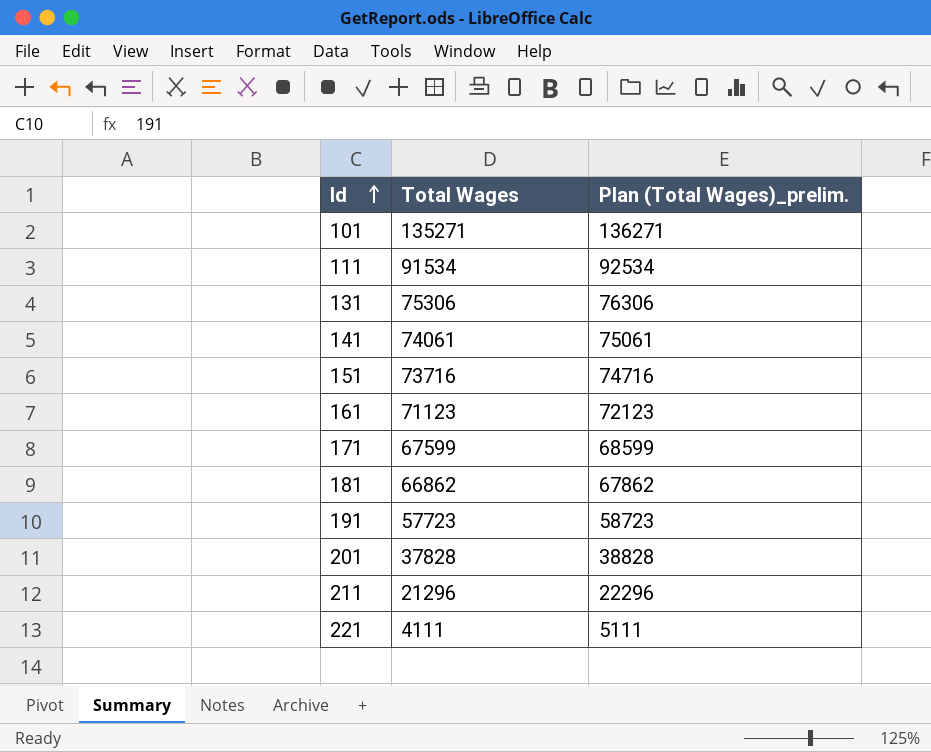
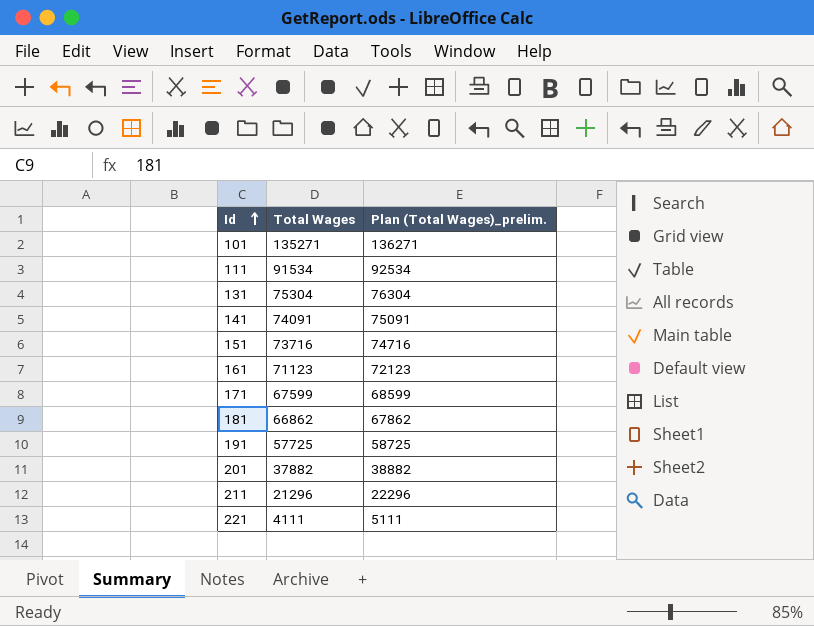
131 | Total Wages: 75306 -> 75304
131 | Plan (Total Wages)_prelim.: 76306 -> 76304
141 | Total Wages: 74061 -> 74091
141 | Plan (Total Wages)_prelim.: 75061 -> 75091
191 | Total Wages: 57723 -> 57725
191 | Plan (Total Wages)_prelim.: 58723 -> 58725
201 | Total Wages: 37828 -> 37882
201 | Plan (Total Wages)_prelim.: 38828 -> 38882

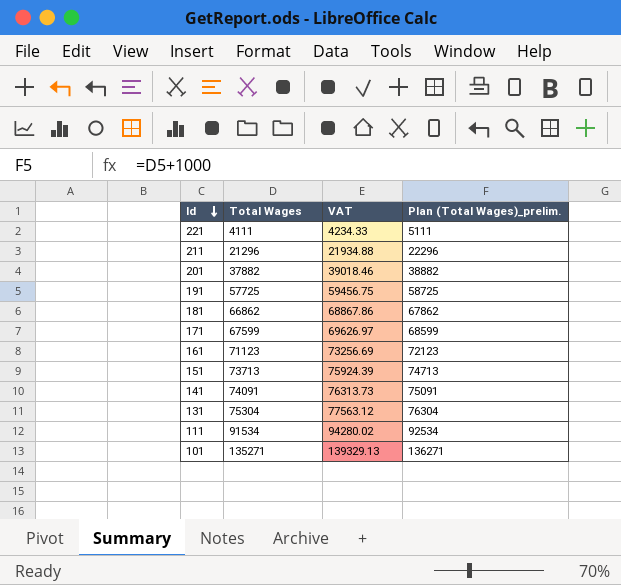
row order: Id ascending -> Id descending
column VAT | formula: none -> [Total Wages] * 1.03
151 | Total Wages: 73716 -> 73713
151 | Plan (Total Wages)_prelim.: 74716 -> 74713

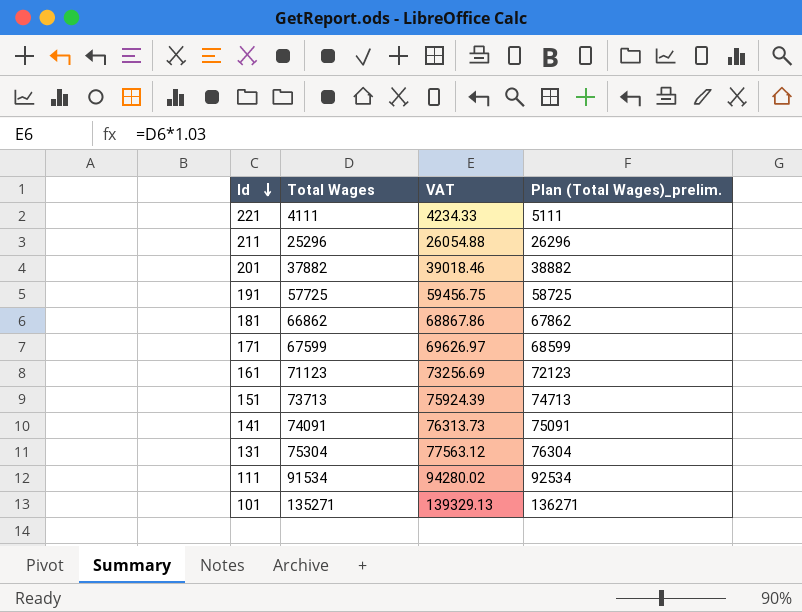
211 | Total Wages: 21296 -> 25296
211 | VAT: 21934.88 -> 26054.88
211 | Plan (Total Wages)_prelim.: 22296 -> 26296

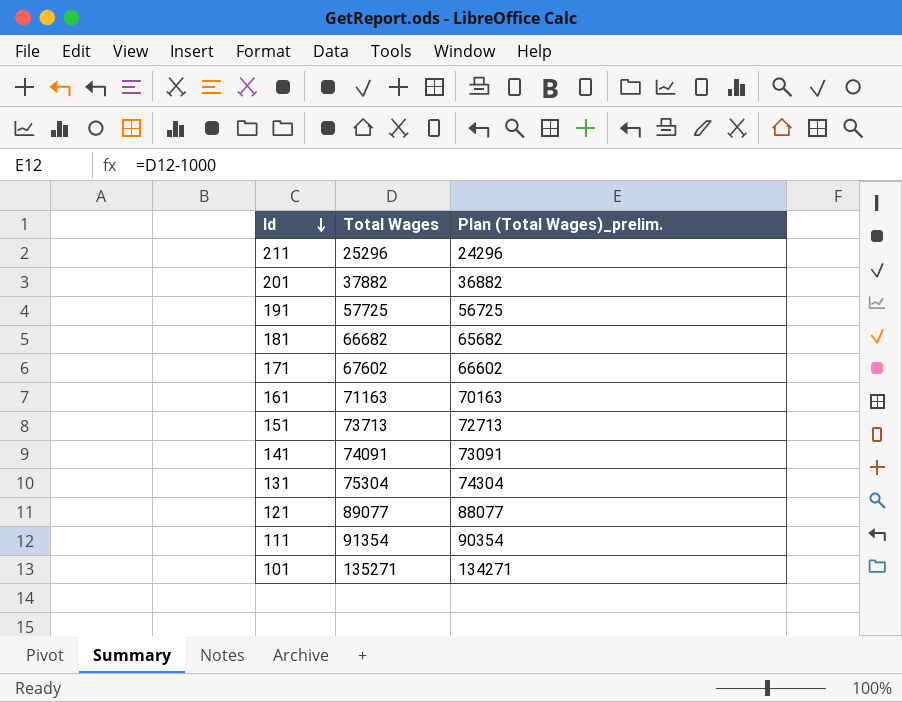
column VAT | formula: [Total Wages] * 1.03 -> none
column Plan (Total Wages)_prelim. | formula: [Total Wages] + 1000 -> [Total Wages] - 1000
row 221: 4111 | 4234.33 | 5111 -> none
181 | Total Wages: 66862 -> 66682
171 | Total Wages: 67599 -> 67602
161 | Total Wages: 71123 -> 71163
row 121: none -> 89077 | 88077
111 | Total Wages: 91534 -> 91354

